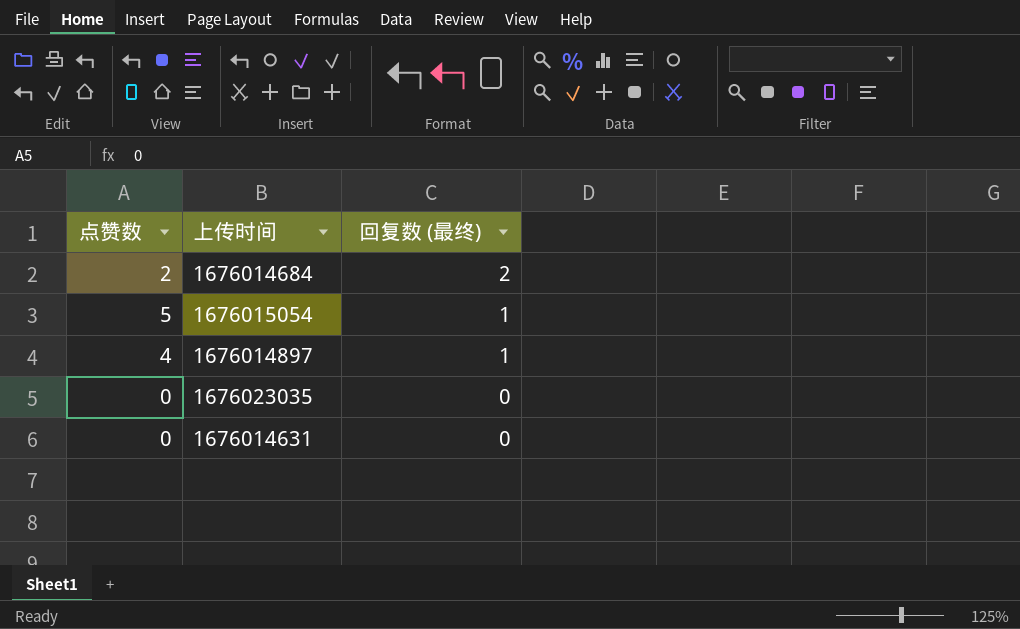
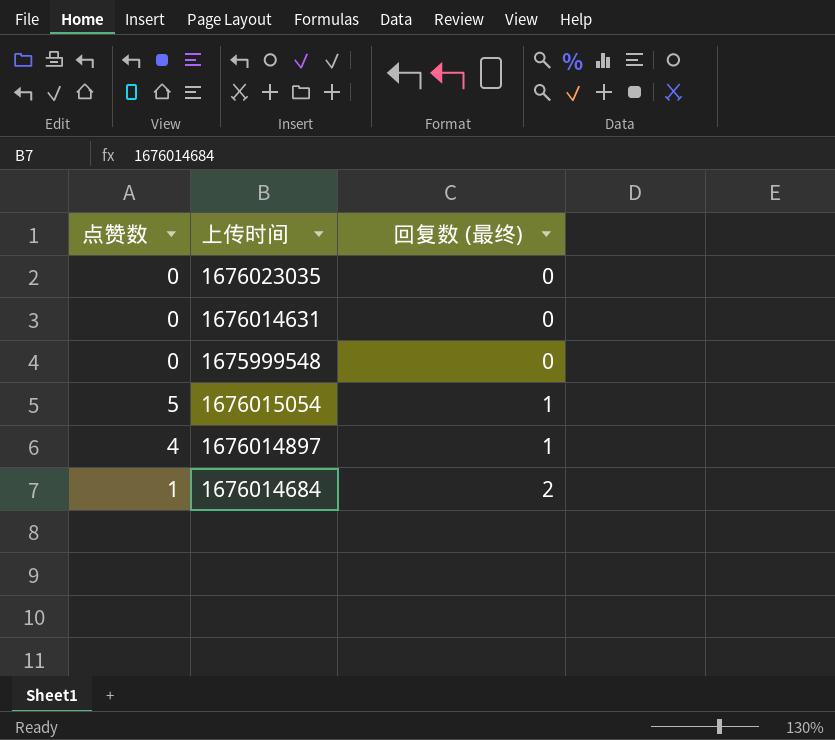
row order: 回复数 (最终) descending -> 回复数 (最终) ascending
row 1675999548: none -> 0 | 0
1676014684 | 点赞数: 2 -> 1

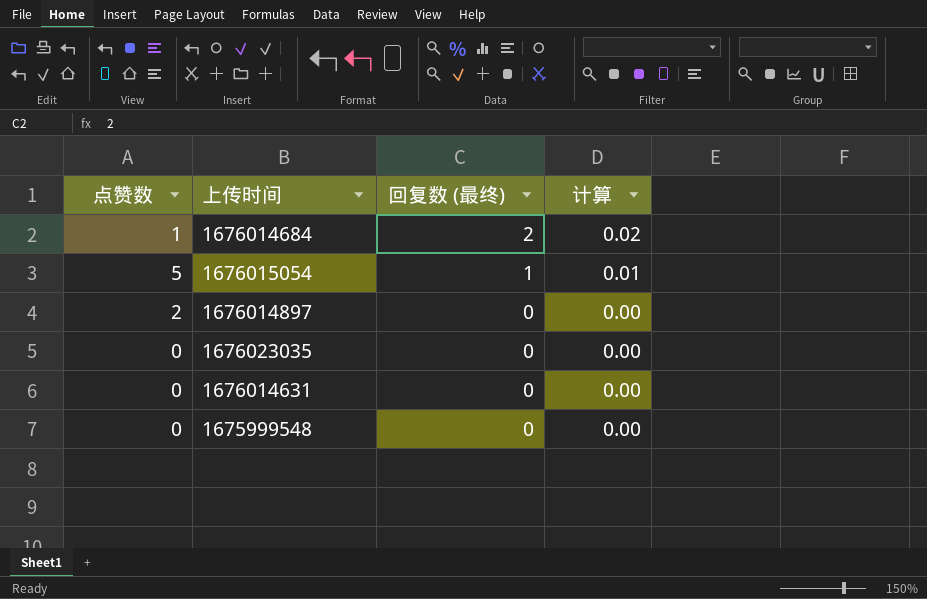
row order: 回复数 (最终) ascending -> 回复数 (最终) descending
column 计算 | formula: none -> [回复数 (最终)] * 0.01
1676014897 | 点赞数: 4 -> 2
1676014897 | 回复数 (最终): 1 -> 0

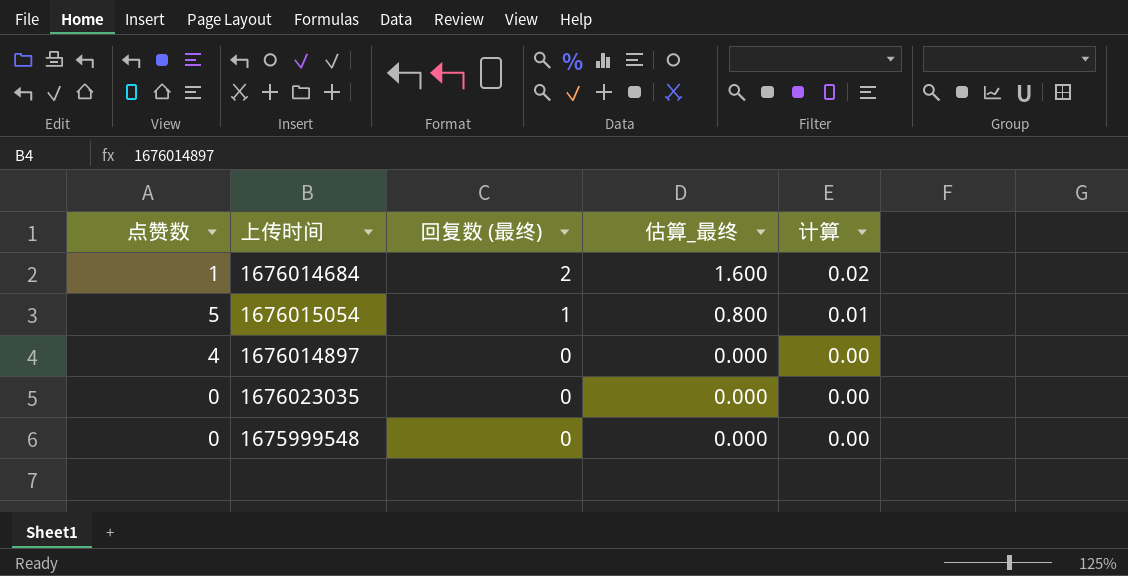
column 估算_最终 | formula: none -> [回复数 (最终)] * 0.8
row 1676014631: 0 | 0 | 0.00 -> none
1676014897 | 点赞数: 2 -> 4

